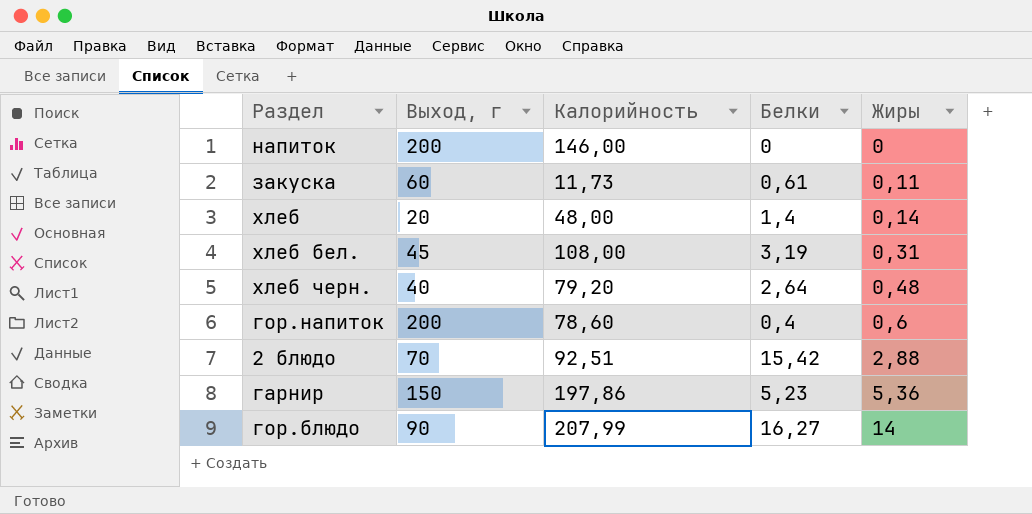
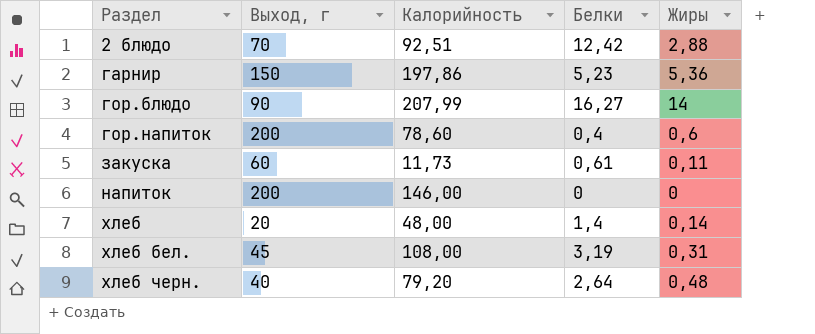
row order: Жиры ascending -> Раздел ascending
2 блюдо | Белки: 15,42 -> 12,42

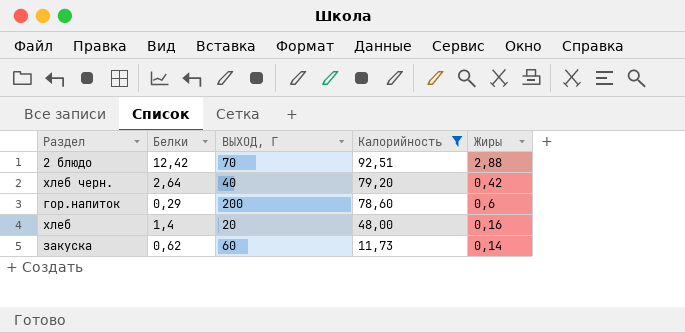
filter: none -> Калорийность <= 92,51
row order: Раздел ascending -> Калорийность descending
column Белки | position: 4 -> 2
column name: Выход, г -> ВЫХОД, Г
хлеб черн. | Жиры: 0,48 -> 0,42
гор.напиток | Белки: 0,4 -> 0,29
хлеб | Жиры: 0,14 -> 0,16
закуска | Белки: 0,61 -> 0,62
закуска | Жиры: 0,11 -> 0,14

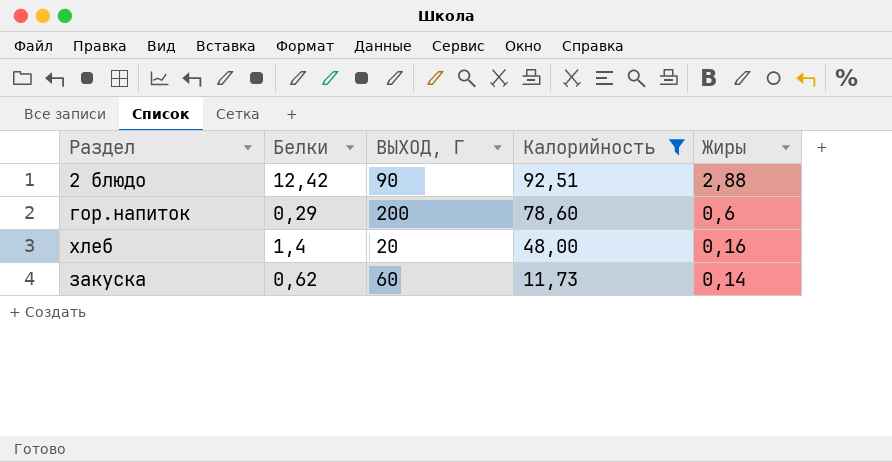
row хлеб черн.: 2,64 | 40 | 79,20 | 0,42 -> none
2 блюдо | ВЫХОД, Г: 70 -> 90

